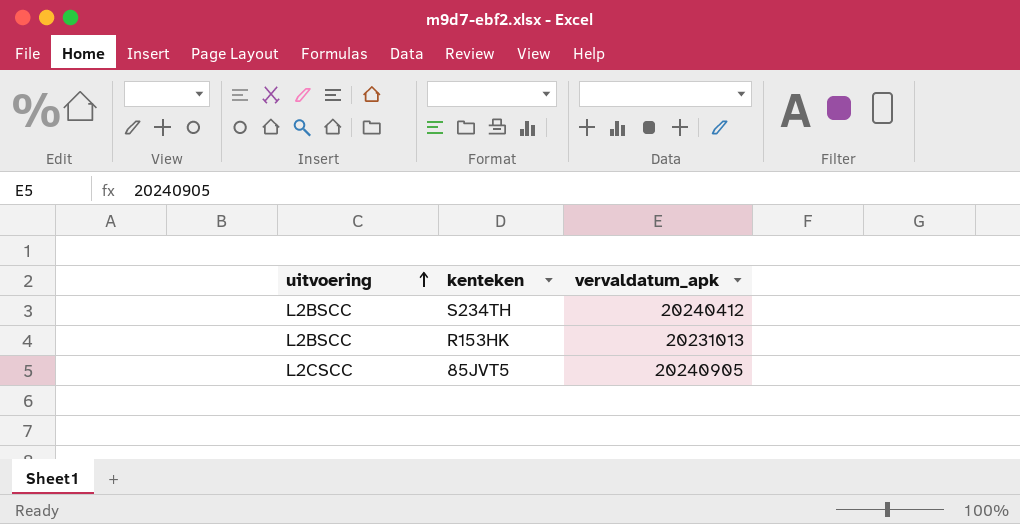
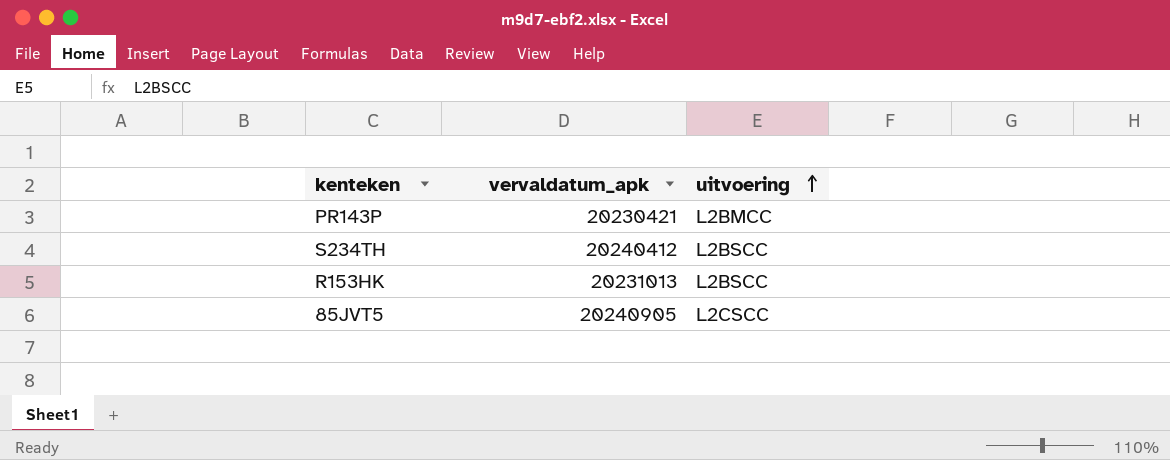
column uitvoering | position: 1 -> 3
row PR143P: none -> 20230421 | L2BMCC

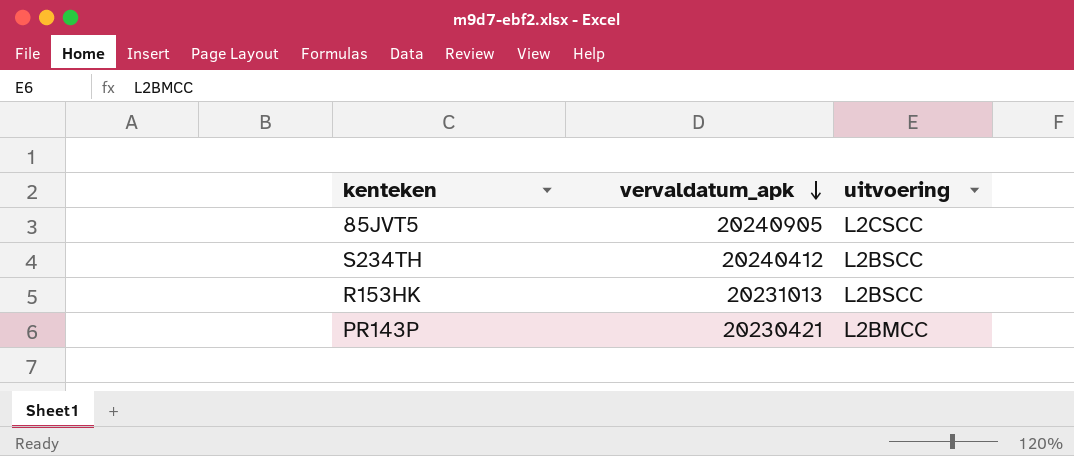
row order: uitvoering ascending -> vervaldatum_apk descending

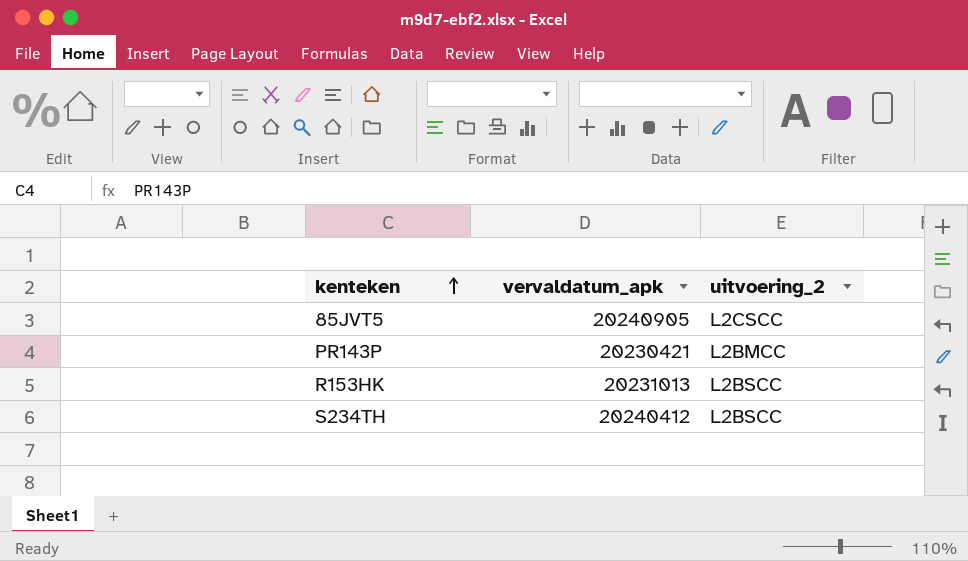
row order: vervaldatum_apk descending -> kenteken ascending
column name: uitvoering -> uitvoering_2

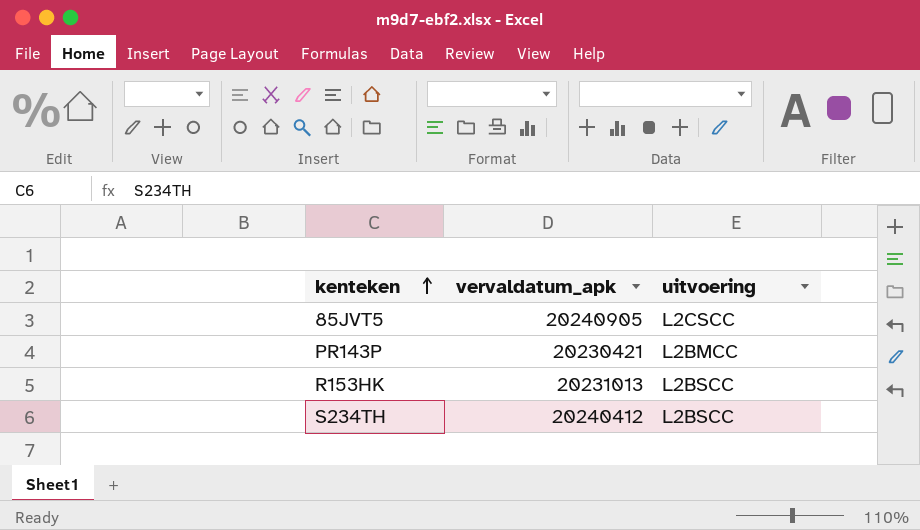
column name: uitvoering_2 -> uitvoering

